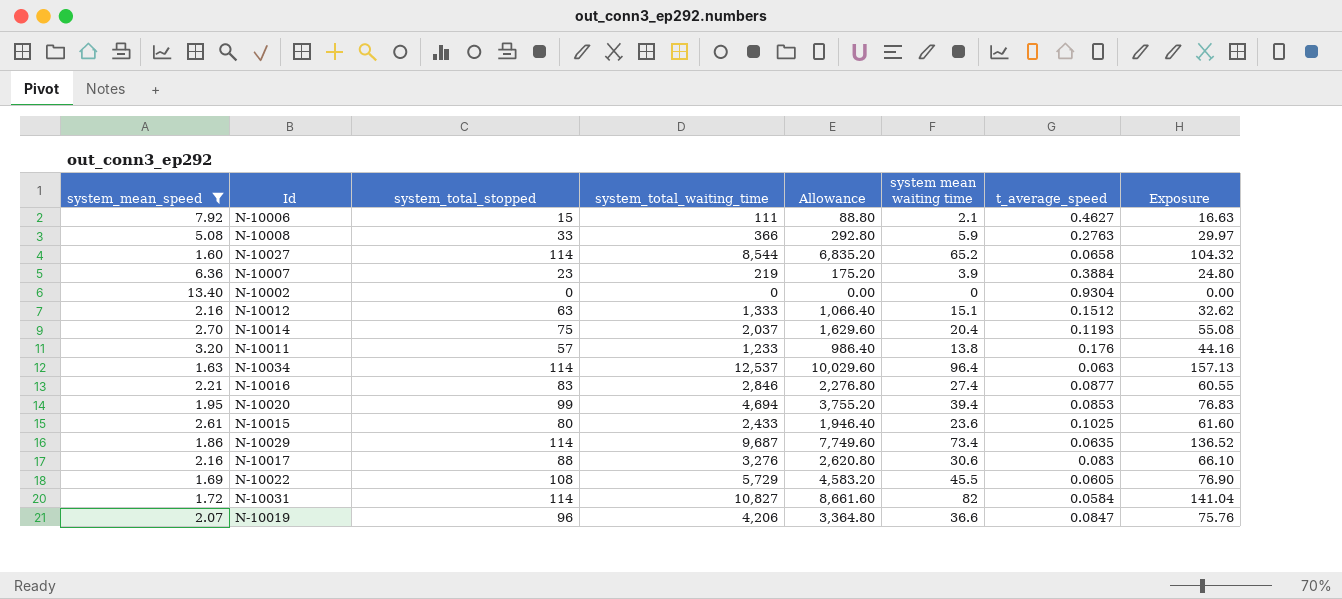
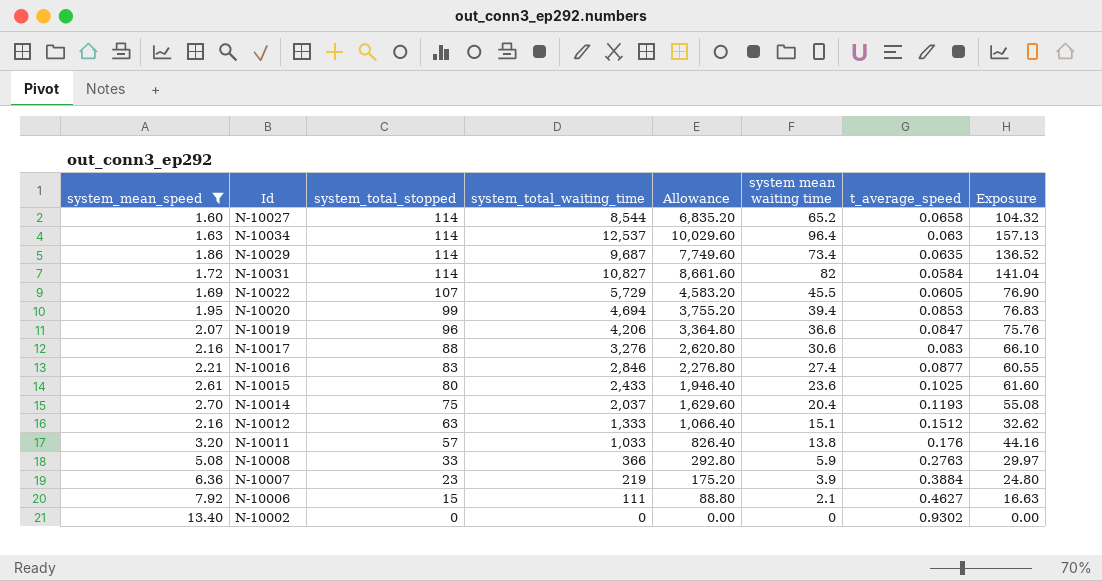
row order: none -> system_total_stopped descending
N-10022 | system_total_stopped: 108 -> 107
N-10011 | system_total_waiting_time: 1,233 -> 1,033
N-10011 | Allowance: 986.40 -> 826.40
N-10002 | t_average_speed: 0.9304 -> 0.9302

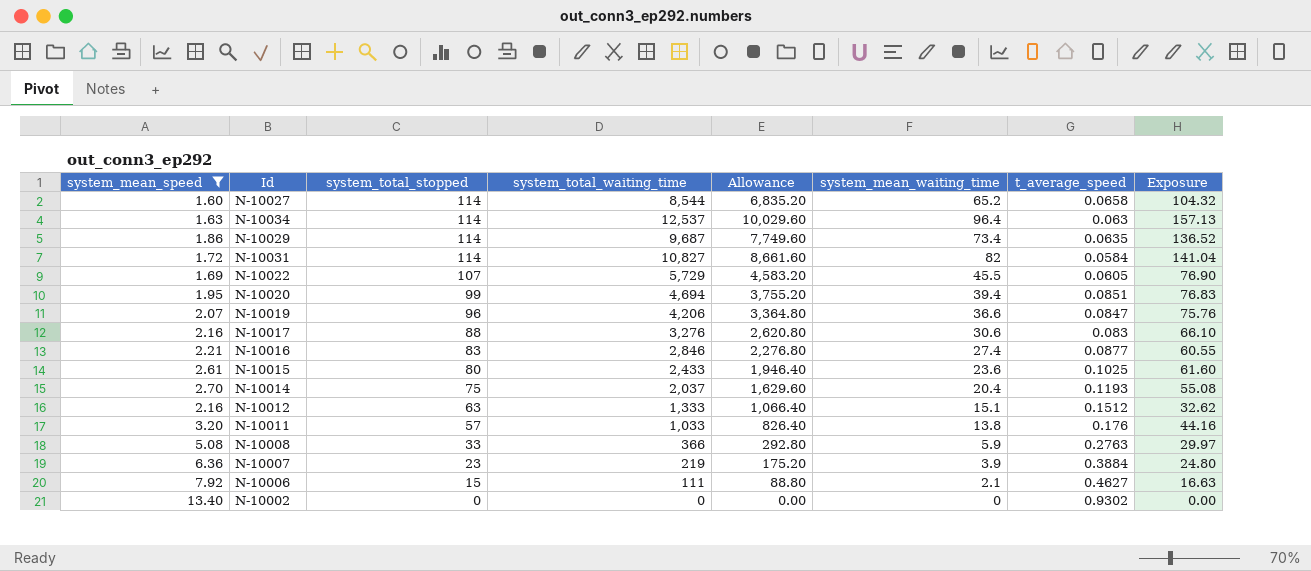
column name: system mean waiting time -> system_mean_waiting_time
N-10020 | t_average_speed: 0.0853 -> 0.0851

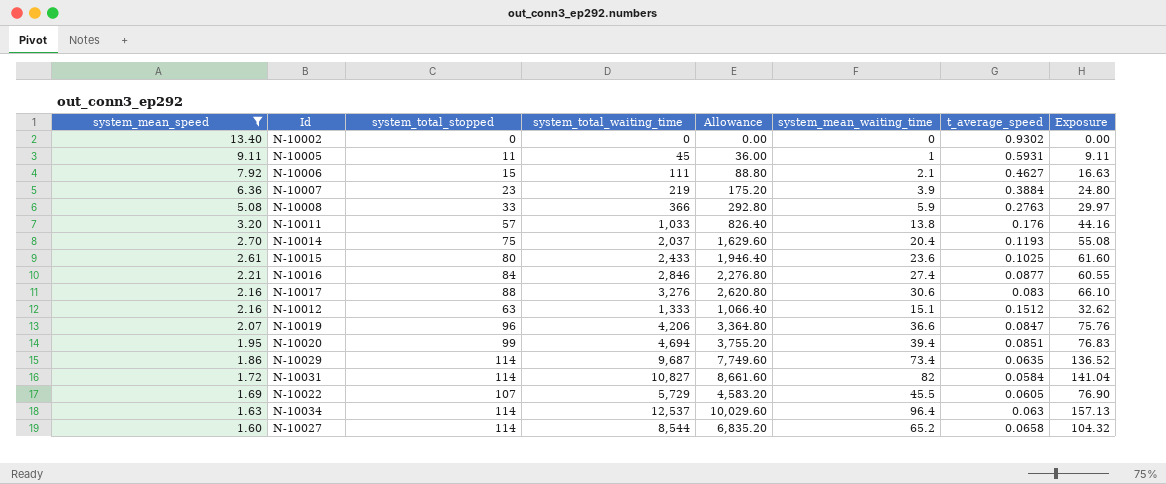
row order: system_total_stopped descending -> system_mean_speed descending
row N-10005: none -> 9.11 | 11 | 45 | 36.00 | 1 | 0.5931 | 9.11
N-10016 | system_total_stopped: 83 -> 84

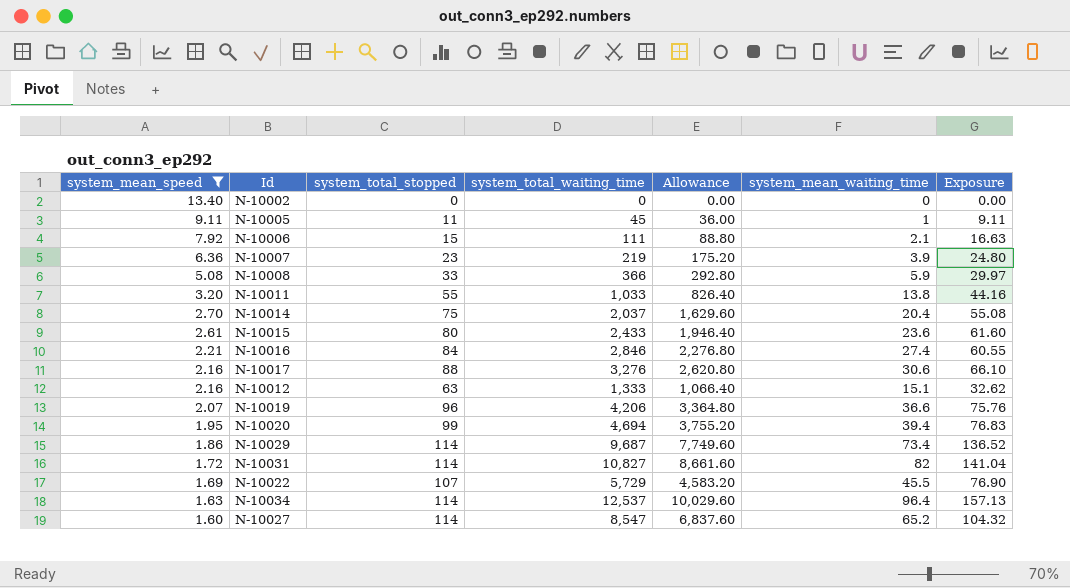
column t_average_speed | position: 7 -> none
N-10011 | system_total_stopped: 57 -> 55
N-10027 | system_total_waiting_time: 8,544 -> 8,547
N-10027 | Allowance: 6,835.20 -> 6,837.60

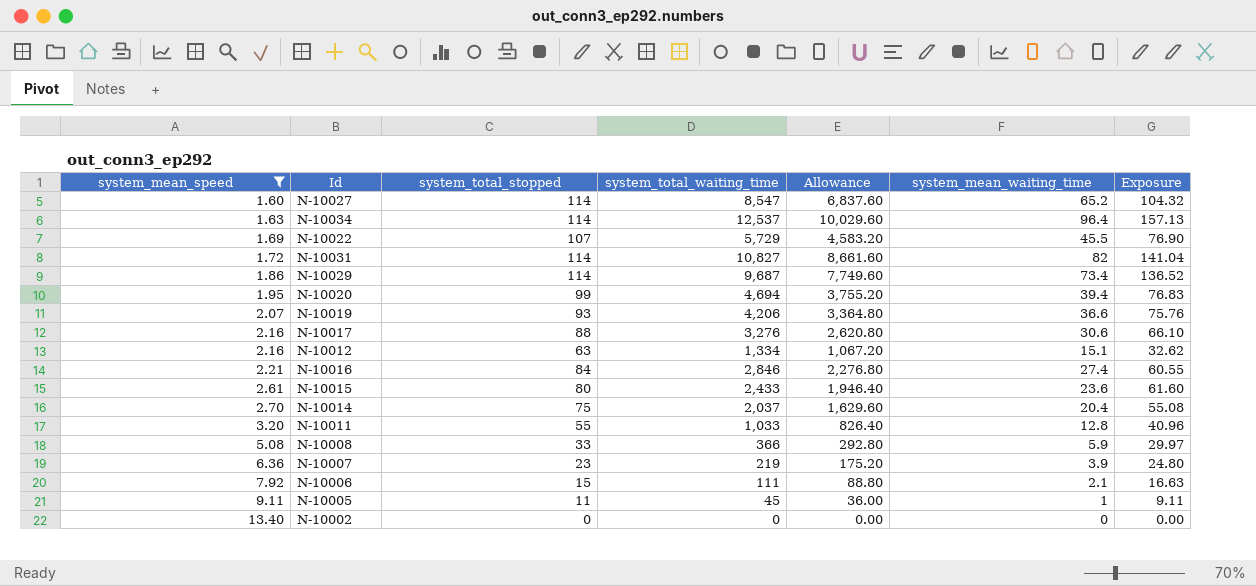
row order: system_mean_speed descending -> system_mean_speed ascending
N-10019 | system_total_stopped: 96 -> 93
N-10012 | system_total_waiting_time: 1,333 -> 1,334
N-10012 | Allowance: 1,066.40 -> 1,067.20
N-10011 | system_mean_waiting_time: 13.8 -> 12.8
N-10011 | Exposure: 44.16 -> 40.96

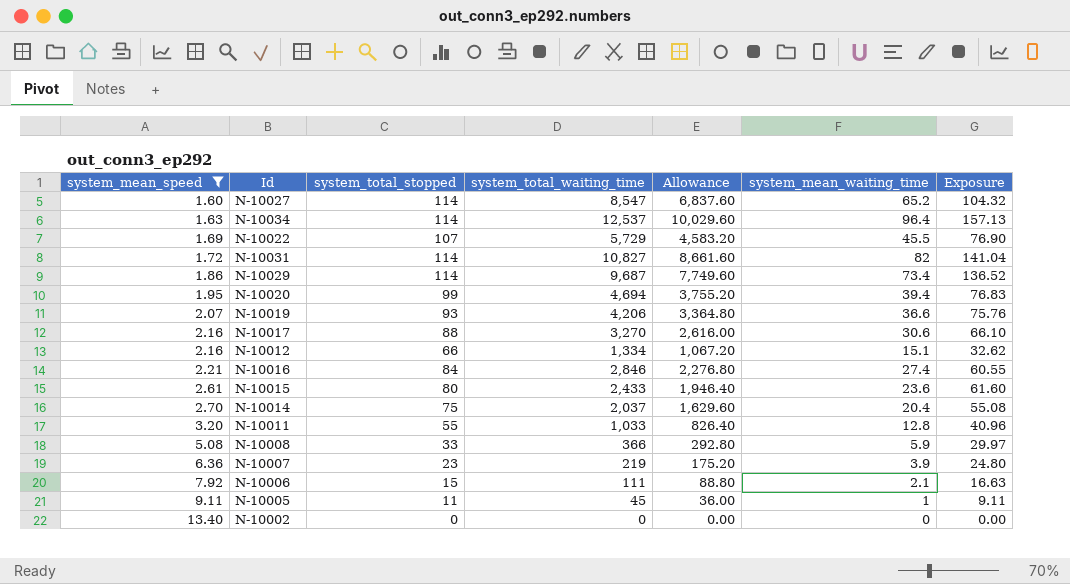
N-10017 | system_total_waiting_time: 3,276 -> 3,270
N-10017 | Allowance: 2,620.80 -> 2,616.00
N-10012 | system_total_stopped: 63 -> 66

